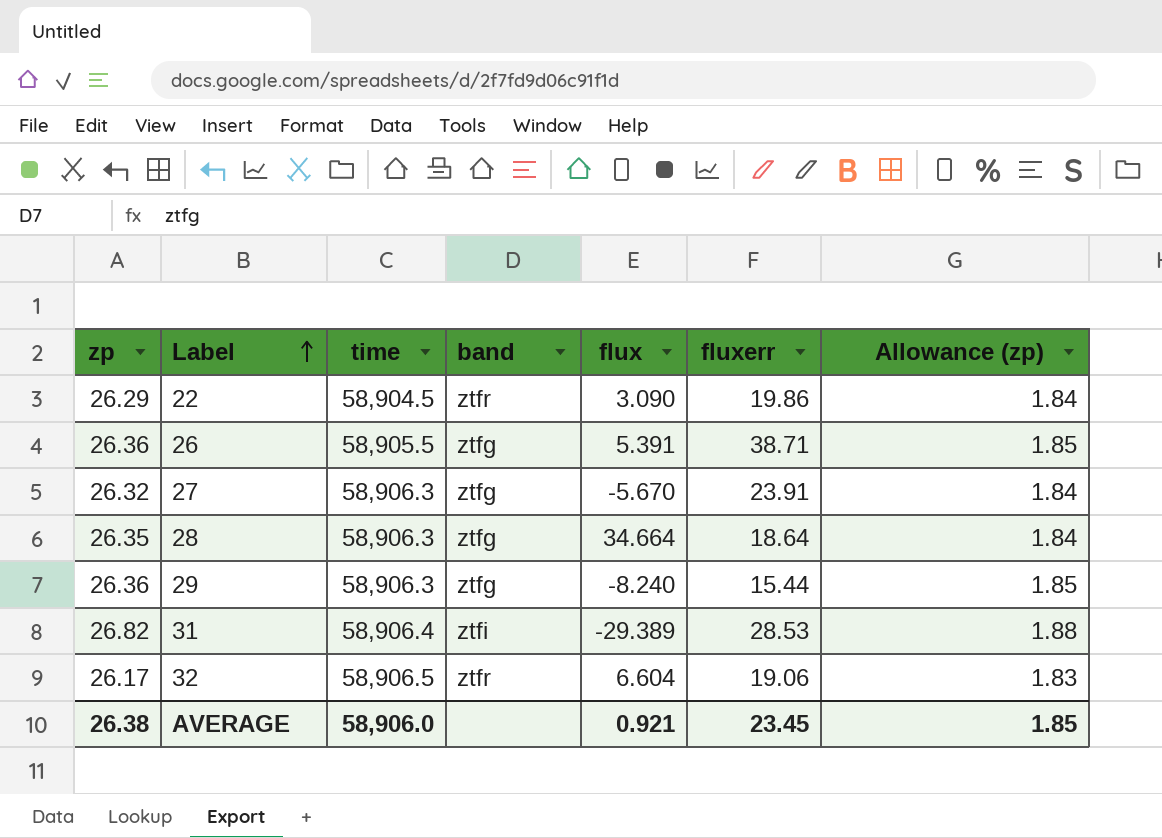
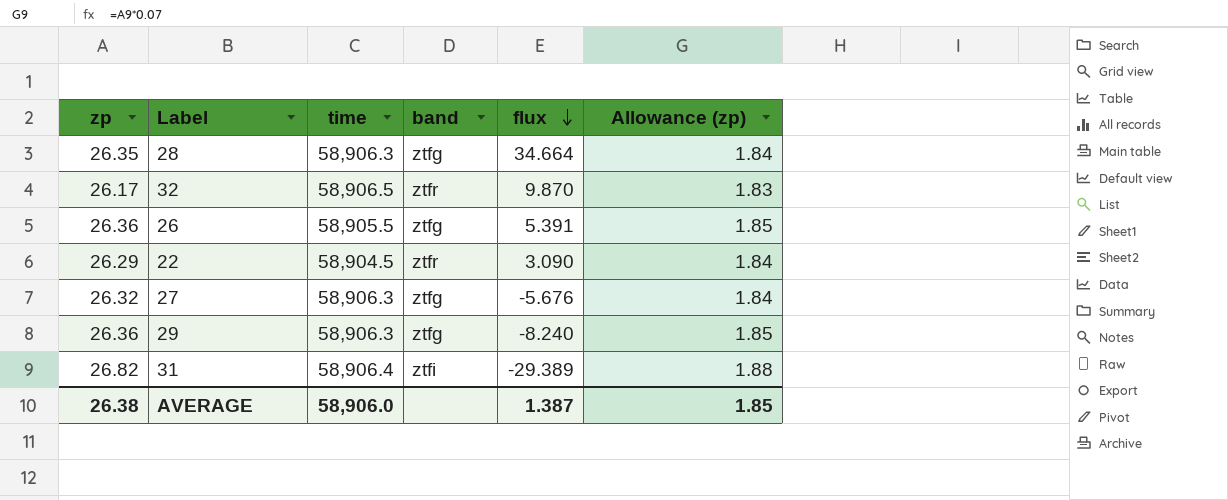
row order: Label ascending -> flux descending
column fluxerr | position: 6 -> none
32 | flux: 6.604 -> 9.870
27 | flux: -5.670 -> -5.676
AVERAGE | flux: 0.921 -> 1.387

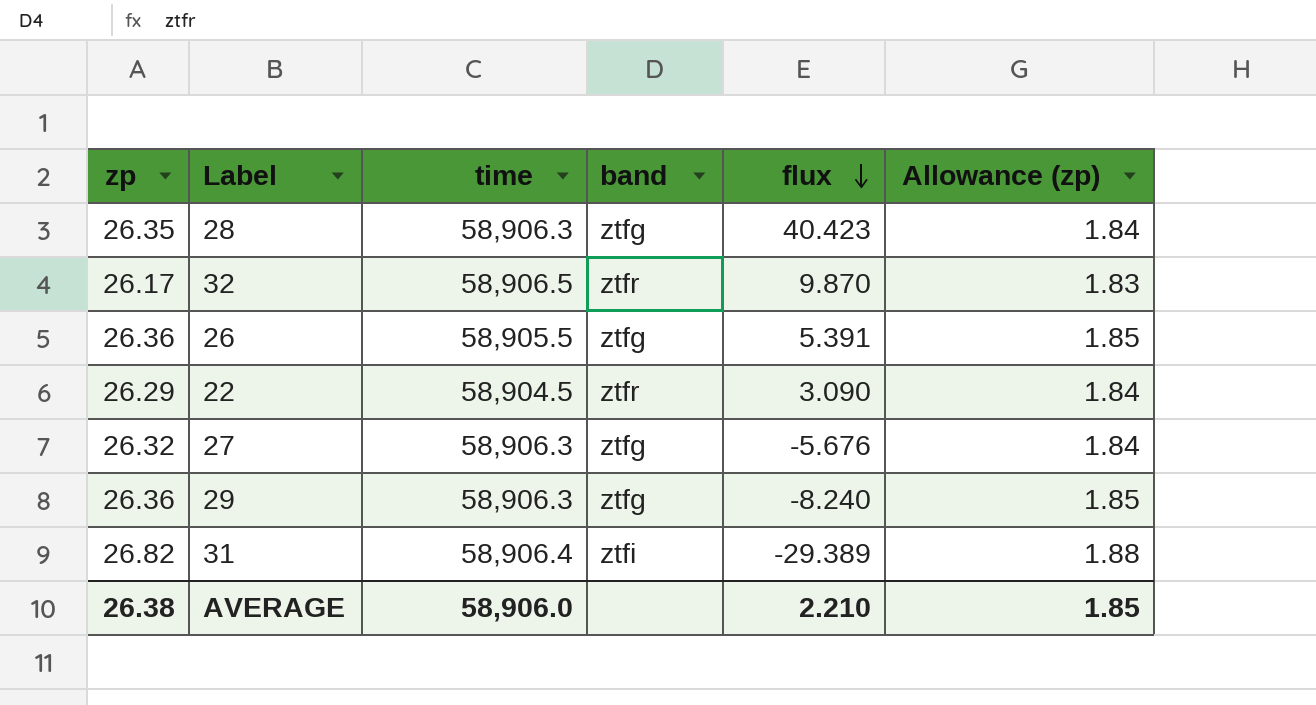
28 | flux: 34.664 -> 40.423
AVERAGE | flux: 1.387 -> 2.210

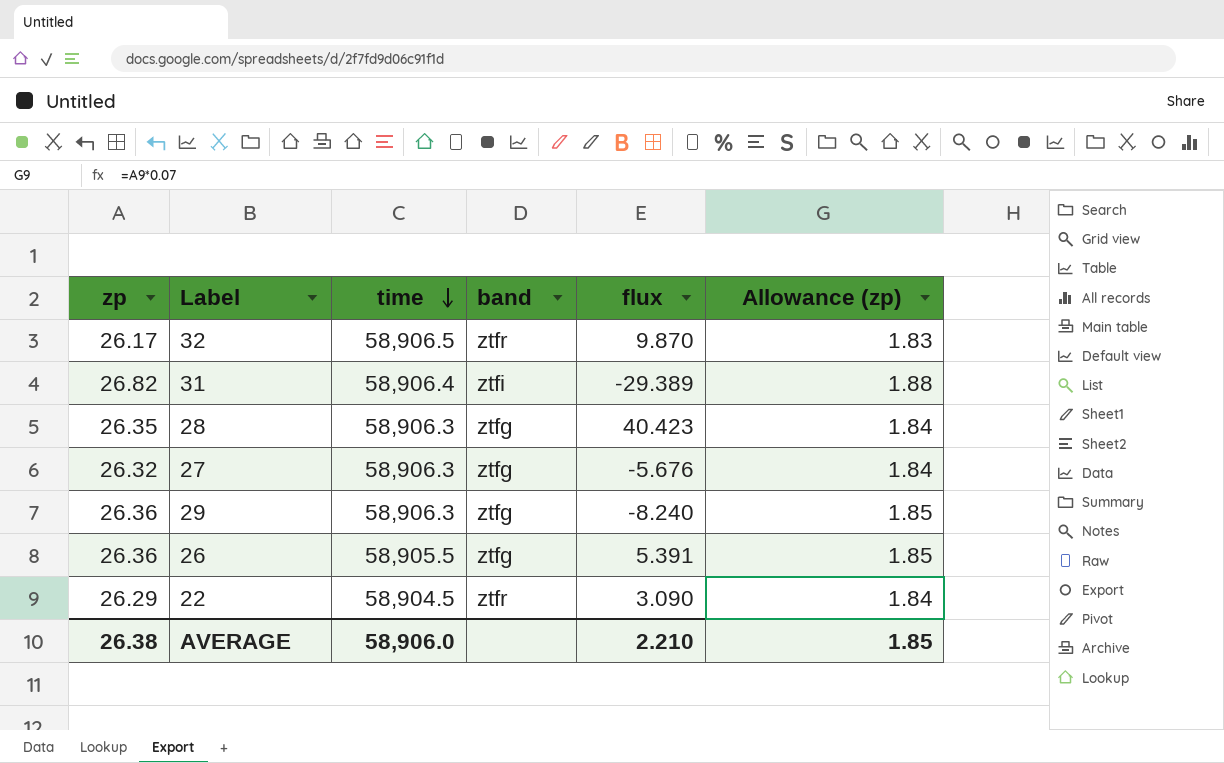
row order: flux descending -> time descending

